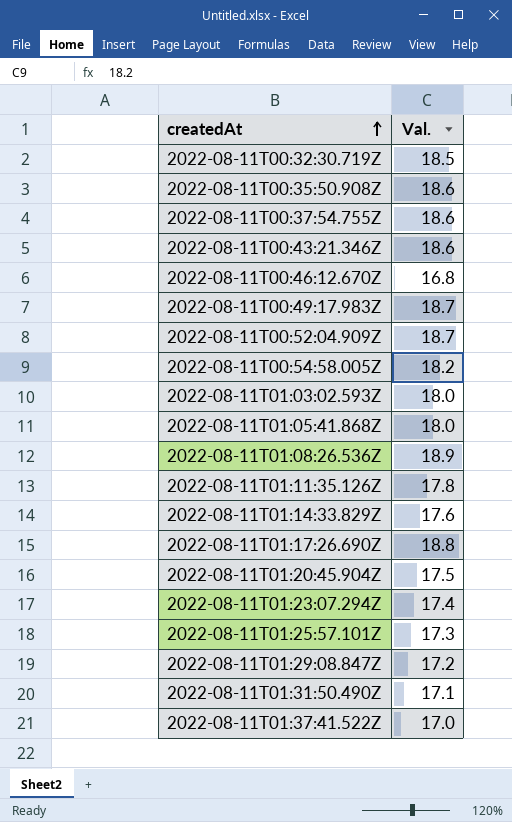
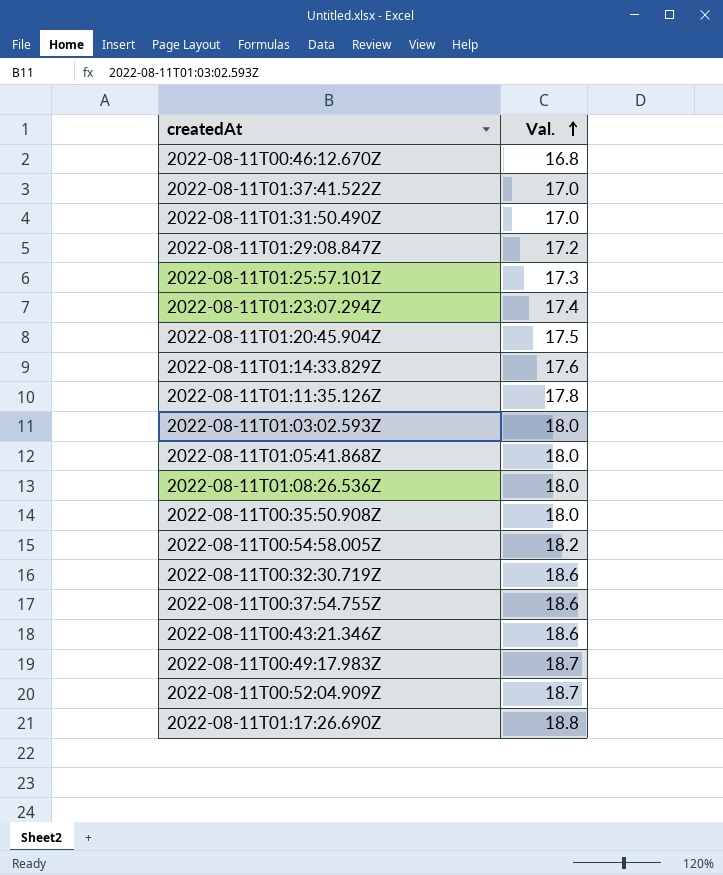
row order: createdAt ascending -> Val. ascending
2022-08-11T01:31:50.490Z | Val.: 17.1 -> 17.0
2022-08-11T01:08:26.536Z | Val.: 18.9 -> 18.0
2022-08-11T00:35:50.908Z | Val.: 18.6 -> 18.0
2022-08-11T00:32:30.719Z | Val.: 18.5 -> 18.6

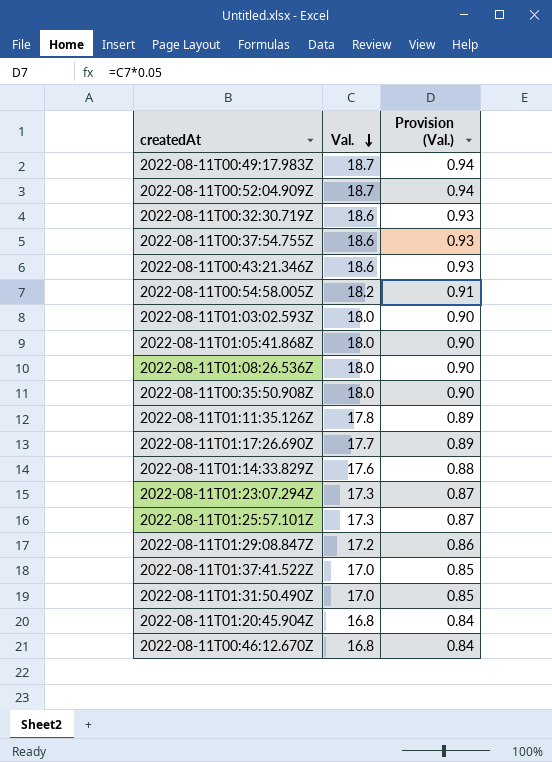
row order: Val. ascending -> Val. descending
column Provision (Val.) | formula: none -> [Val.] * 0.05
2022-08-11T01:17:26.690Z | Val.: 18.8 -> 17.7
2022-08-11T01:23:07.294Z | Val.: 17.4 -> 17.3
2022-08-11T01:20:45.904Z | Val.: 17.5 -> 16.8

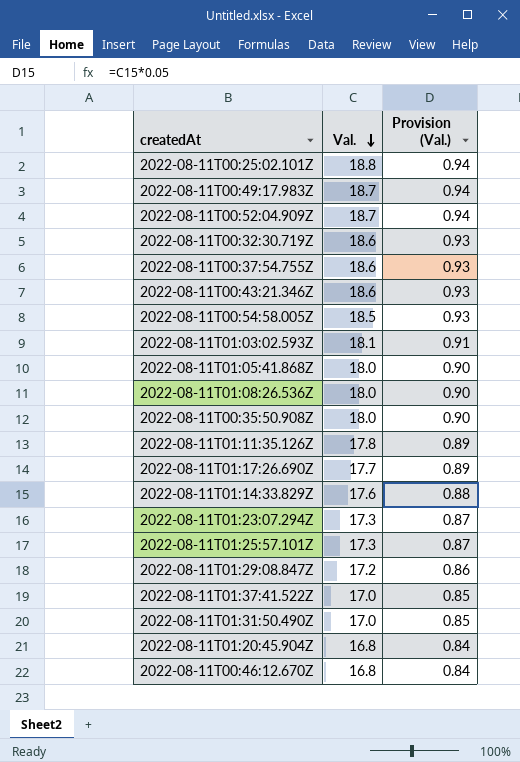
row 2022-08-11T00:25:02.101Z: none -> 18.8 | 0.94
2022-08-11T00:54:58.005Z | Val.: 18.2 -> 18.5
2022-08-11T00:54:58.005Z | Provision (Val.): 0.91 -> 0.93
2022-08-11T01:03:02.593Z | Val.: 18.0 -> 18.1
2022-08-11T01:03:02.593Z | Provision (Val.): 0.90 -> 0.91

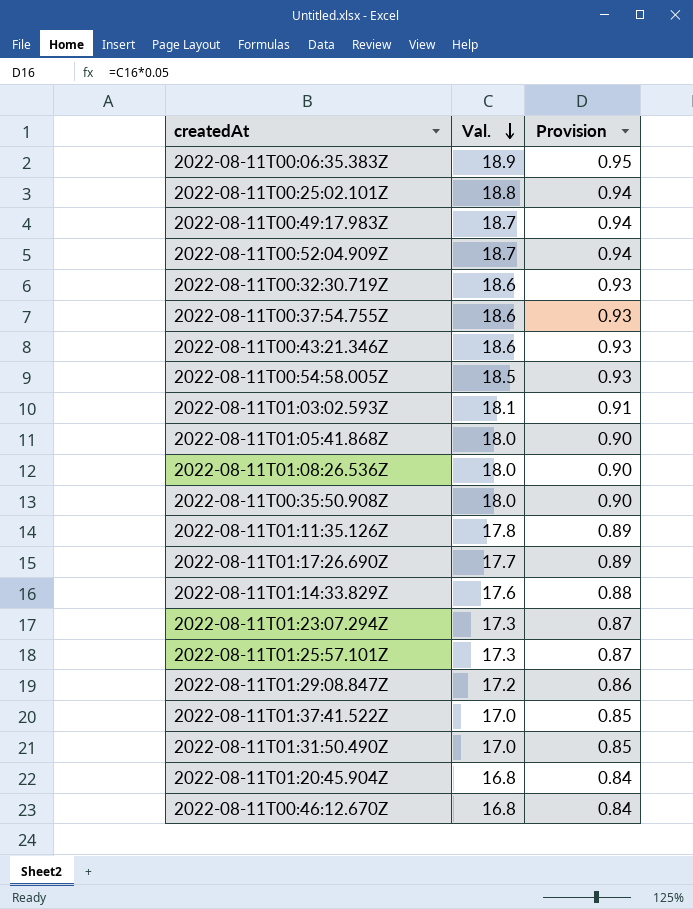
column name: Provision (Val.) -> Provision
row 2022-08-11T00:06:35.383Z: none -> 18.9 | 0.95

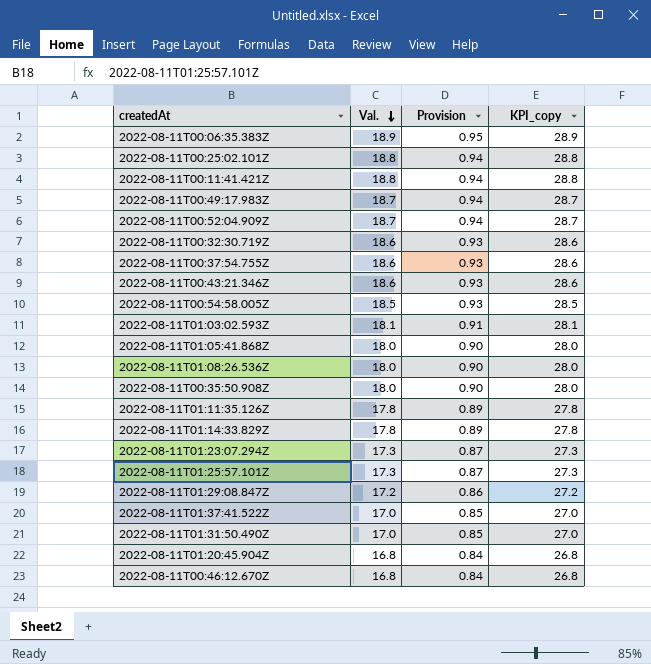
column KPI_copy | formula: none -> [Val.] + 10
row 2022-08-11T01:17:26.690Z: 17.7 | 0.89 -> none
row 2022-08-11T00:11:41.421Z: none -> 18.8 | 0.94 | 28.8
2022-08-11T01:14:33.829Z | Val.: 17.6 -> 17.8
2022-08-11T01:14:33.829Z | Provision: 0.88 -> 0.89

